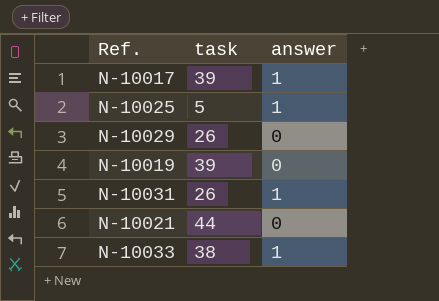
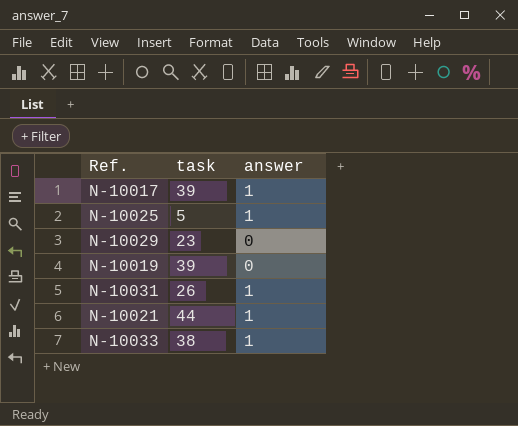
N-10029 | task: 26 -> 23
N-10021 | answer: 0 -> 1

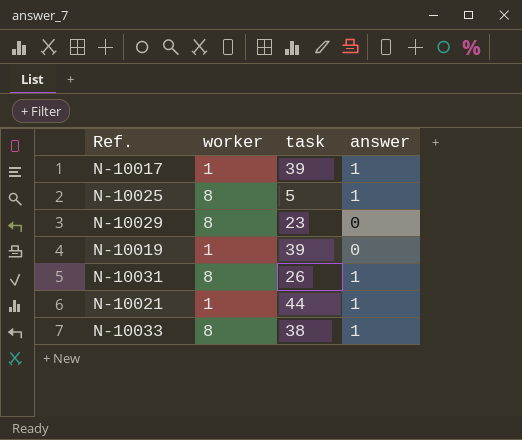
column worker | position: none -> 2

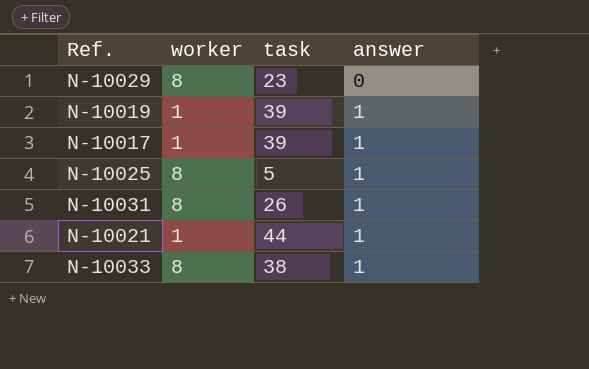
row order: none -> answer ascending
N-10019 | answer: 0 -> 1

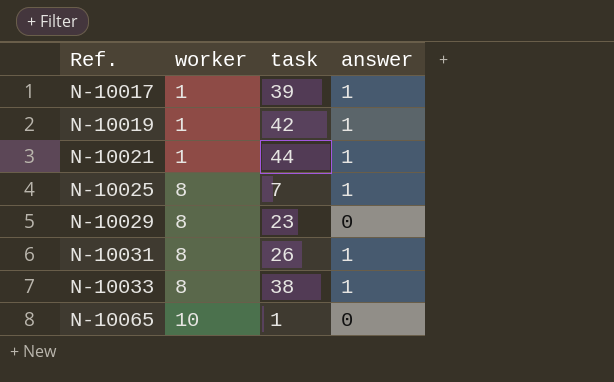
row order: answer ascending -> Ref. ascending
N-10019 | task: 39 -> 42
N-10025 | task: 5 -> 7
row N-10065: none -> 10 | 1 | 0

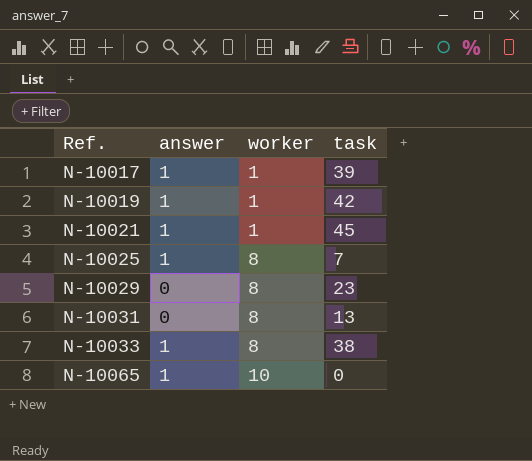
column answer | position: 4 -> 2
N-10021 | task: 44 -> 45
N-10031 | answer: 1 -> 0
N-10031 | task: 26 -> 13
N-10065 | answer: 0 -> 1
N-10065 | task: 1 -> 0

